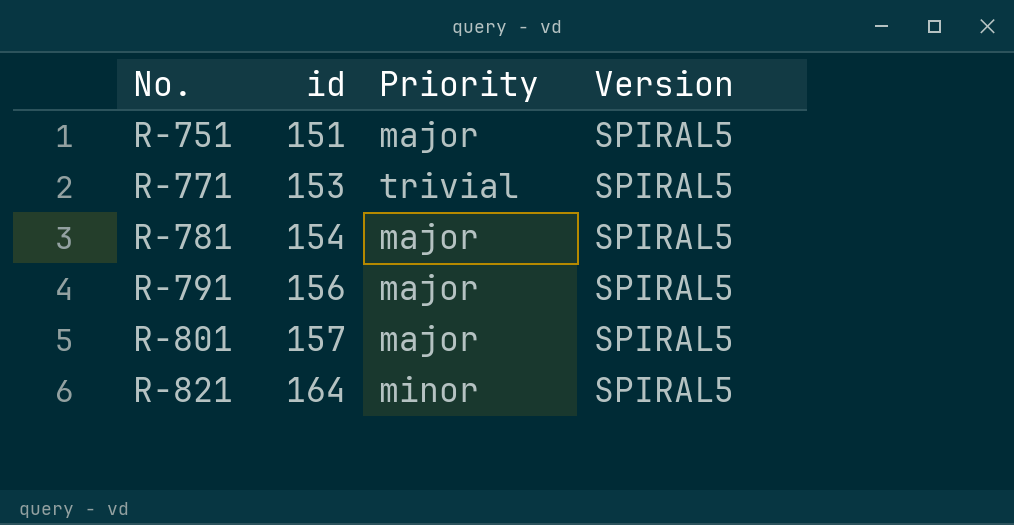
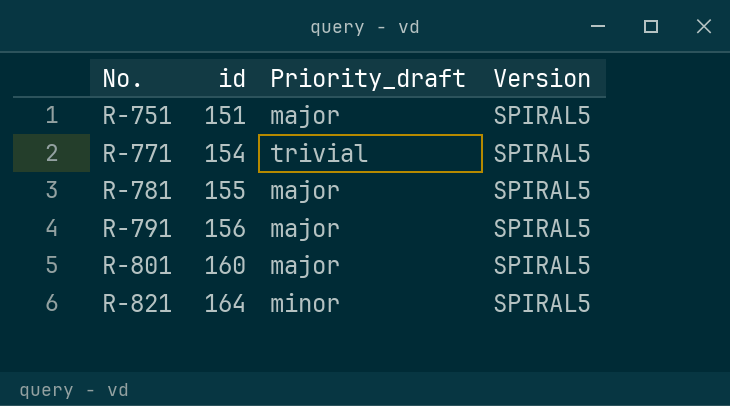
column name: Priority -> Priority_draft
R-771 | id: 153 -> 154
R-781 | id: 154 -> 155
R-801 | id: 157 -> 160

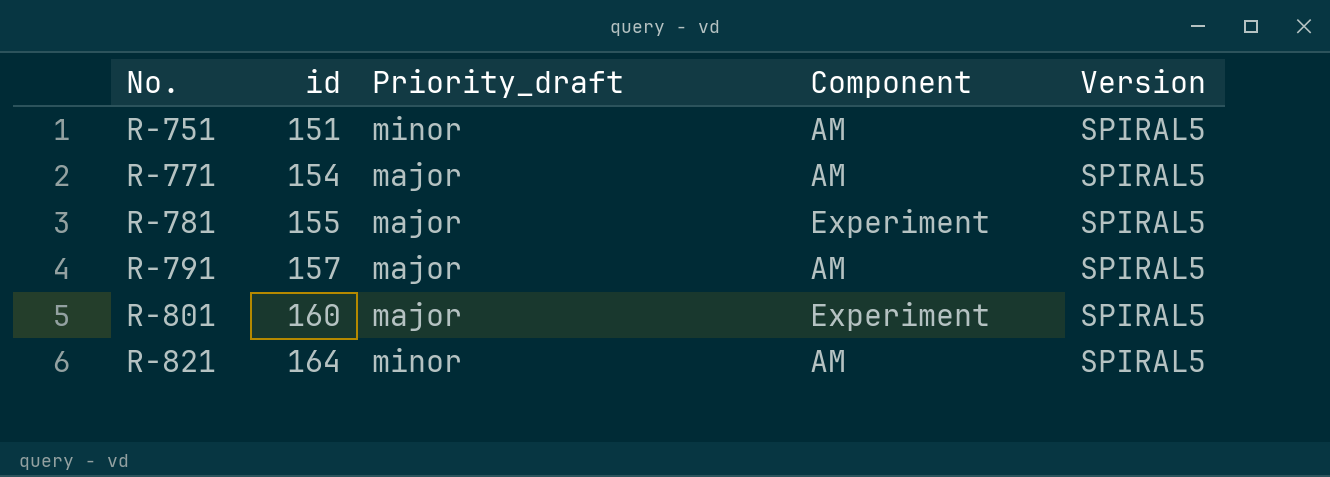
column Component | position: none -> 4
R-751 | Priority_draft: major -> minor
R-771 | Priority_draft: trivial -> major
R-791 | id: 156 -> 157

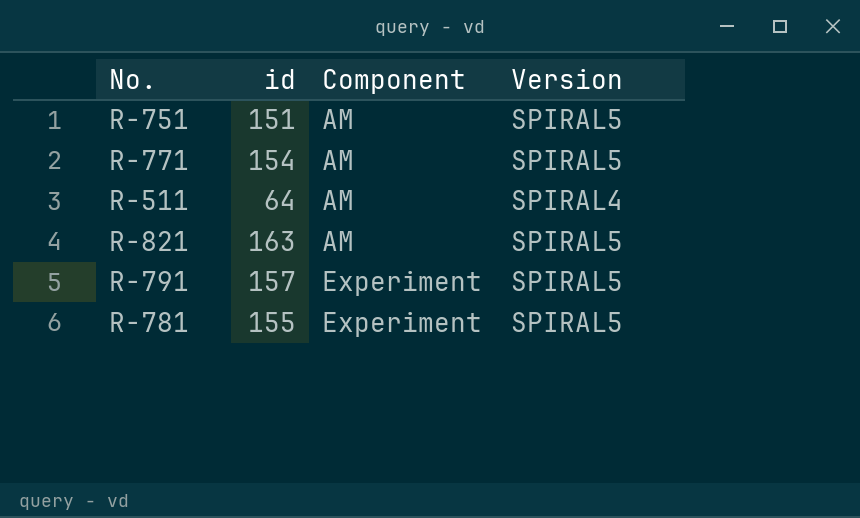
row order: No. ascending -> Component ascending
column Priority_draft | position: 3 -> none
row R-801: 160 | major | Experiment | SPIRAL5 -> none
row R-511: none -> 64 | AM | SPIRAL4
R-821 | id: 164 -> 163
R-791 | Component: AM -> Experiment

